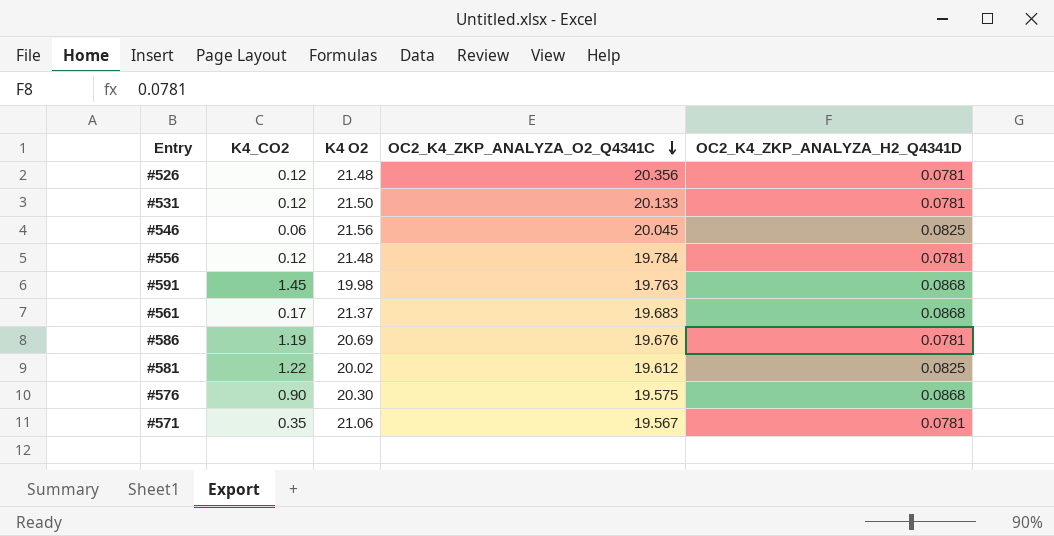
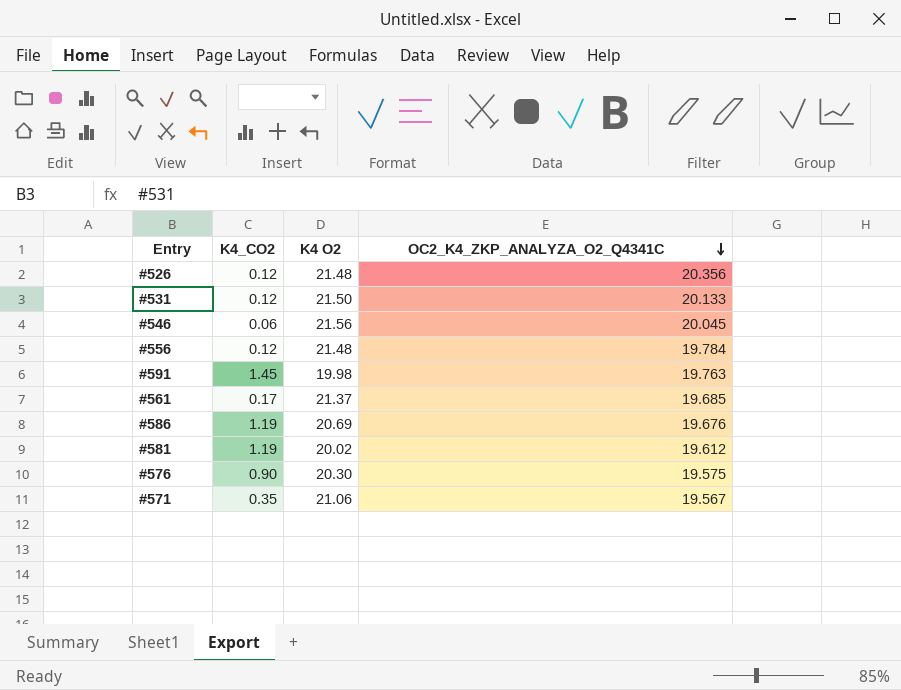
column OC2_K4_ZKP_ANALYZA_H2_Q4341D | position: 5 -> none
#561 | OC2_K4_ZKP_ANALYZA_O2_Q4341C: 19.683 -> 19.685
#581 | K4_CO2: 1.22 -> 1.19

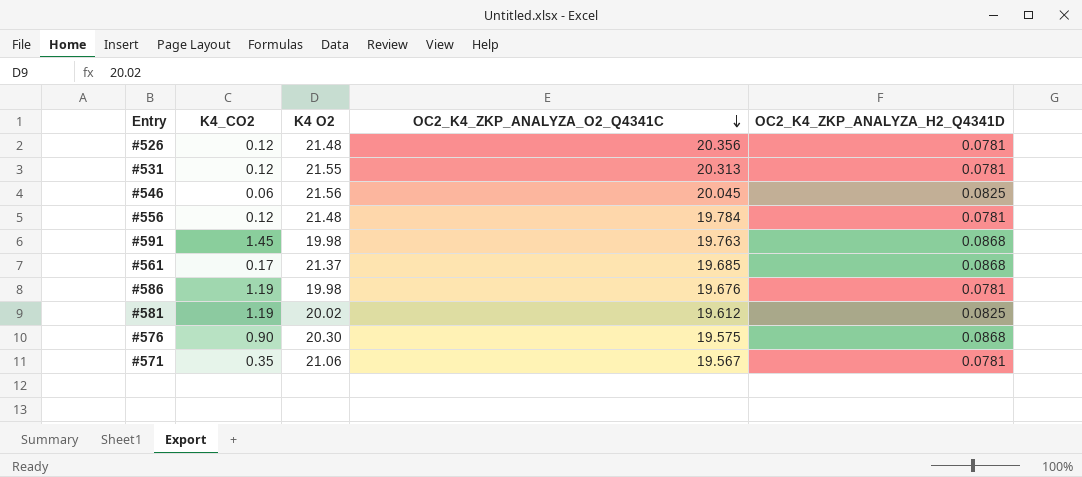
column OC2_K4_ZKP_ANALYZA_H2_Q4341D | position: none -> 5
#531 | K4 O2: 21.50 -> 21.55
#531 | OC2_K4_ZKP_ANALYZA_O2_Q4341C: 20.133 -> 20.313
#586 | K4 O2: 20.69 -> 19.98

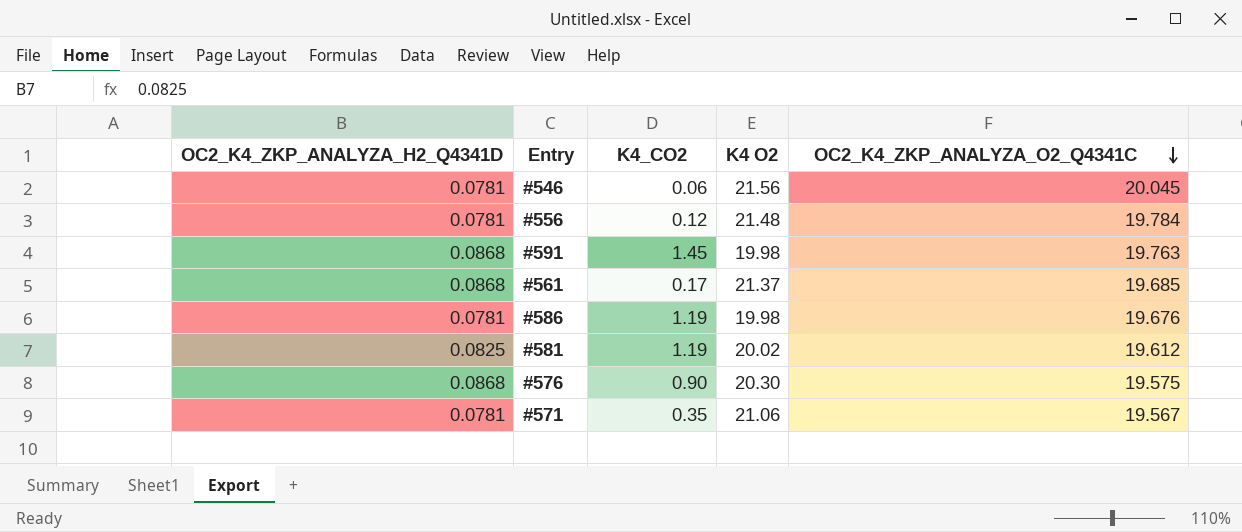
column OC2_K4_ZKP_ANALYZA_H2_Q4341D | position: 5 -> 1
row #526: 0.12 | 21.48 | 20.356 | 0.0781 -> none
row #531: 0.12 | 21.55 | 20.313 | 0.0781 -> none
#546 | OC2_K4_ZKP_ANALYZA_H2_Q4341D: 0.0825 -> 0.0781

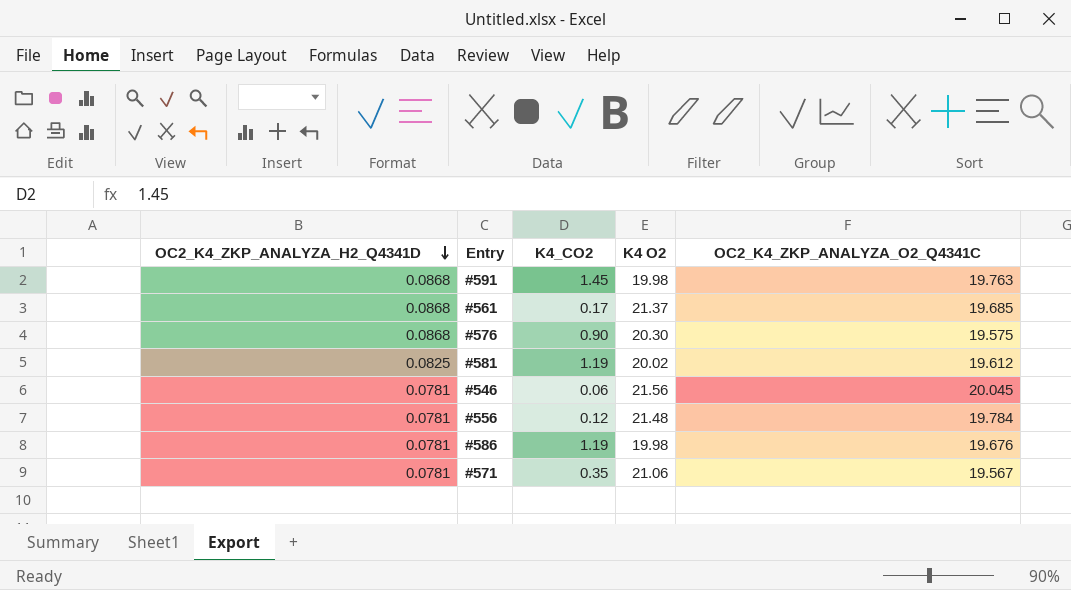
row order: OC2_K4_ZKP_ANALYZA_O2_Q4341C descending -> OC2_K4_ZKP_ANALYZA_H2_Q4341D descending

